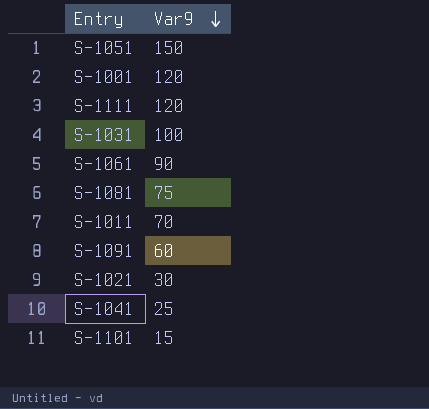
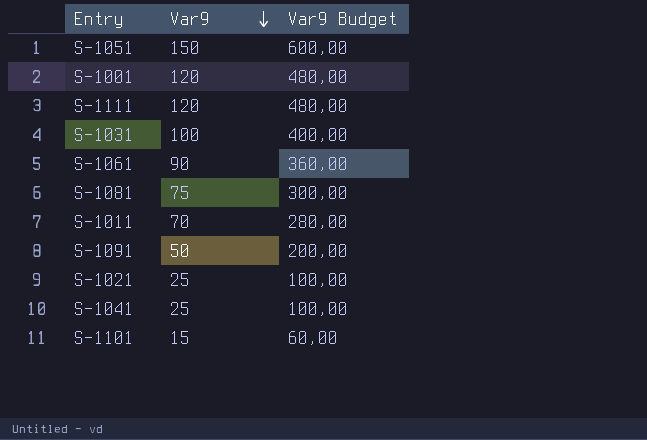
column Var9 Budget | formula: none -> [Var9] * 4
S-1091 | Var9: 60 -> 50
S-1021 | Var9: 30 -> 25

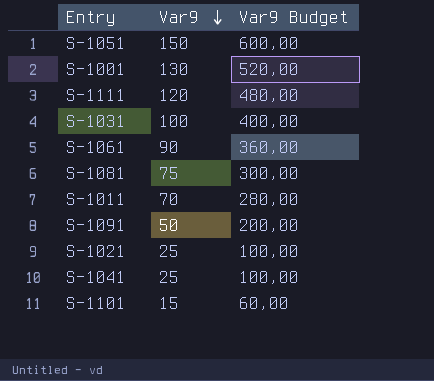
S-1001 | Var9: 120 -> 130
S-1001 | Var9 Budget: 480,00 -> 520,00

